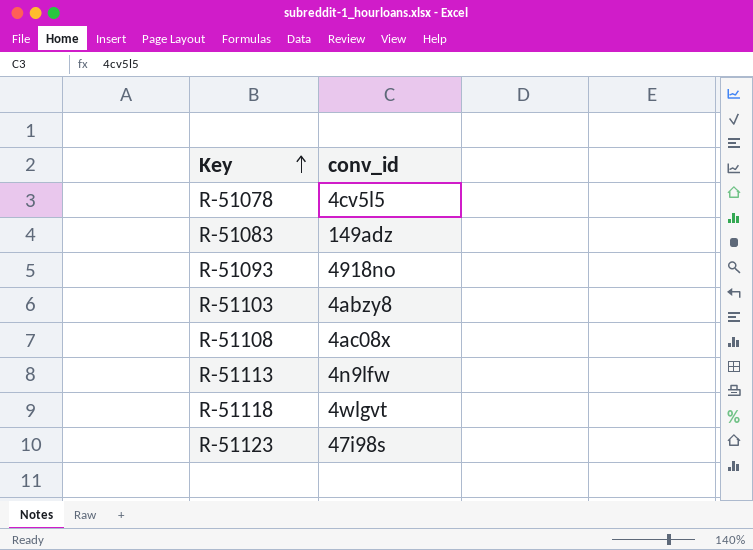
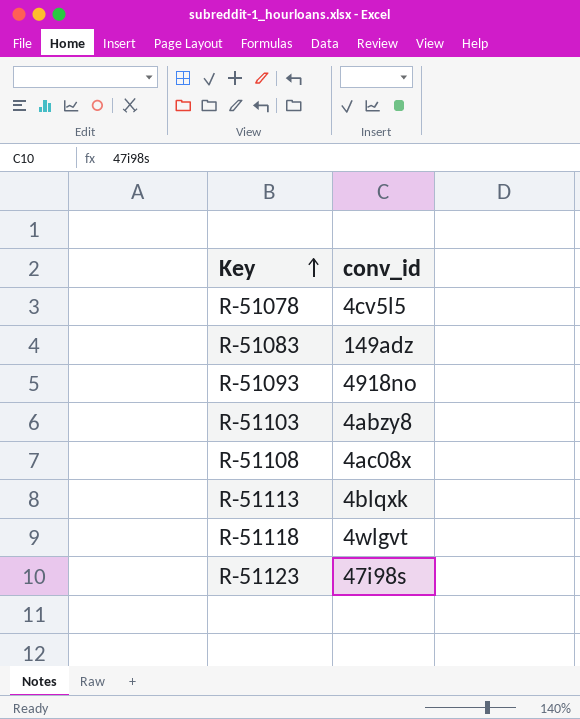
R-51113 | conv_id: 4n9lfw -> 4blqxk

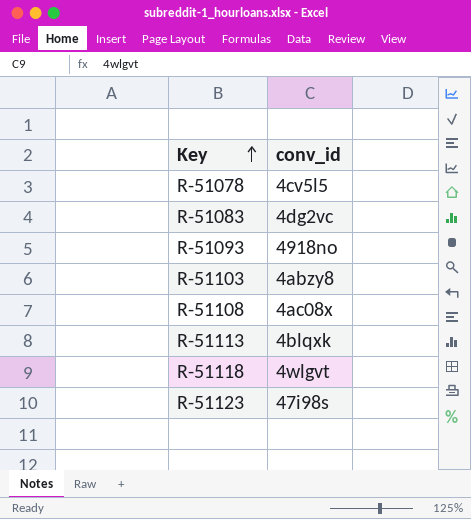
R-51083 | conv_id: 149adz -> 4dg2vc

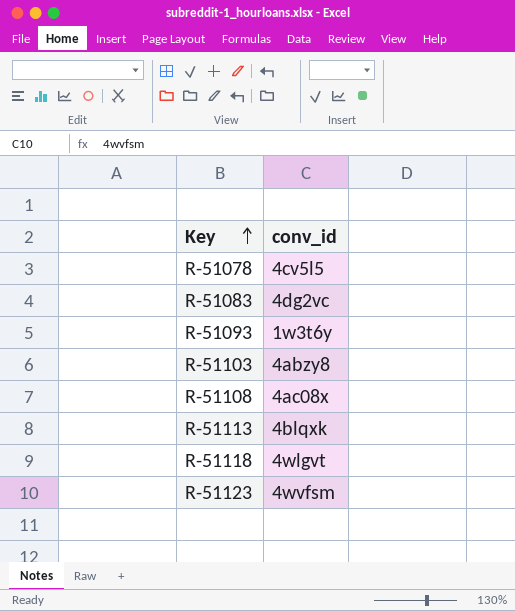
R-51093 | conv_id: 4918no -> 1w3t6y
R-51123 | conv_id: 47i98s -> 4wvfsm

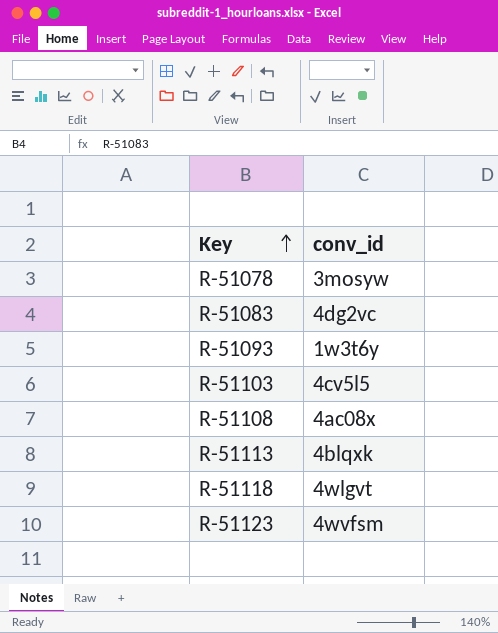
R-51078 | conv_id: 4cv5l5 -> 3mosyw
R-51103 | conv_id: 4abzy8 -> 4cv5l5

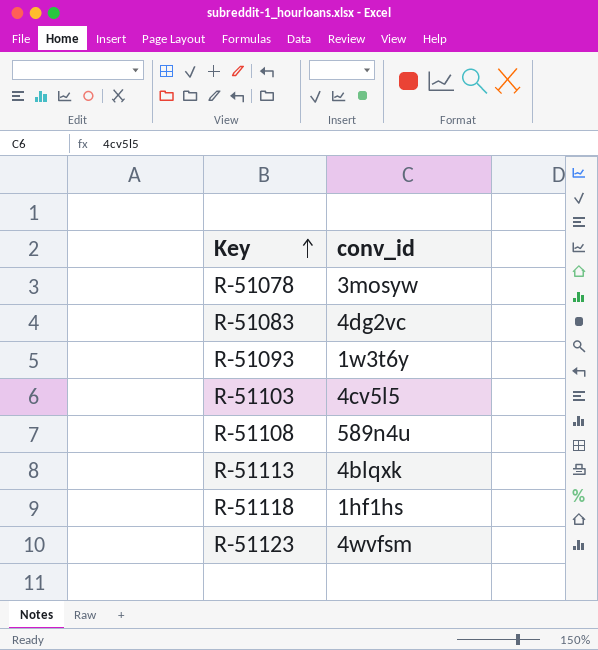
R-51108 | conv_id: 4ac08x -> 589n4u
R-51118 | conv_id: 4wlgvt -> 1hf1hs

